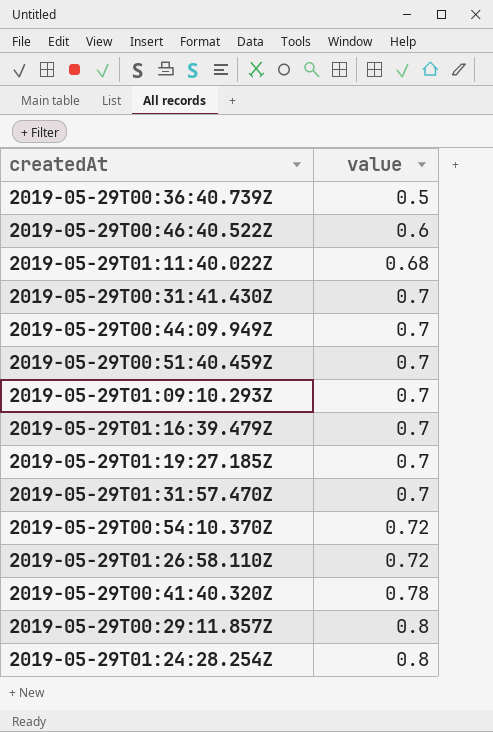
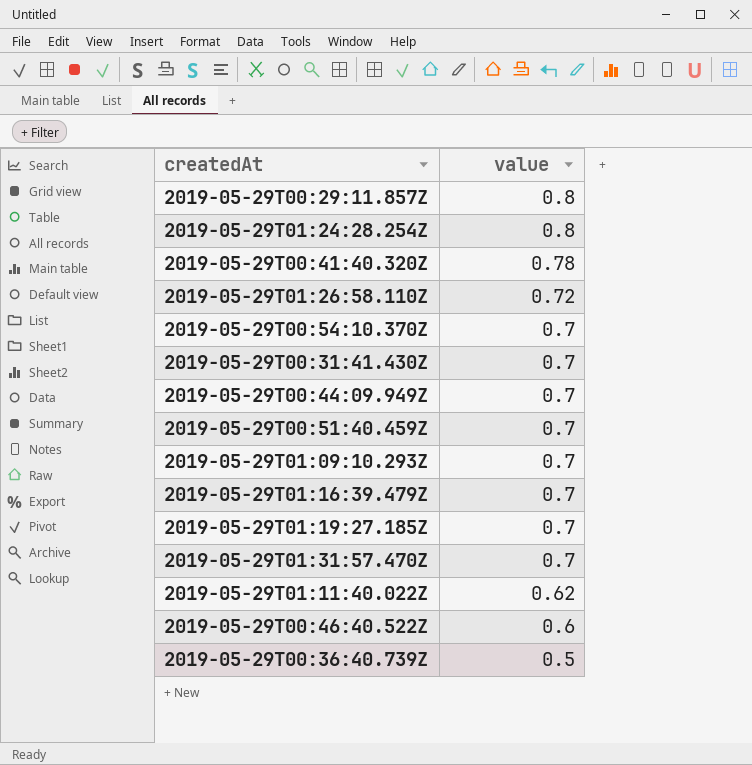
row order: value ascending -> value descending
2019-05-29T00:54:10.370Z | value: 0.72 -> 0.7
2019-05-29T01:11:40.022Z | value: 0.68 -> 0.62

